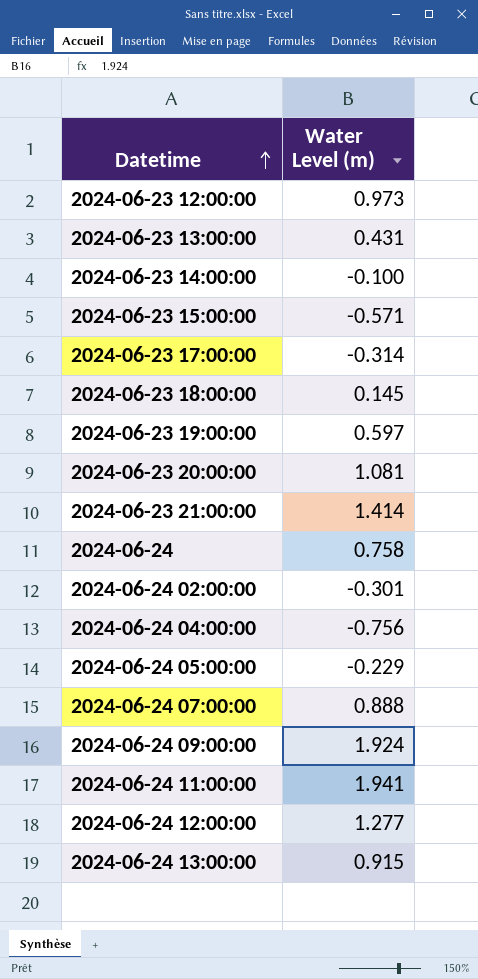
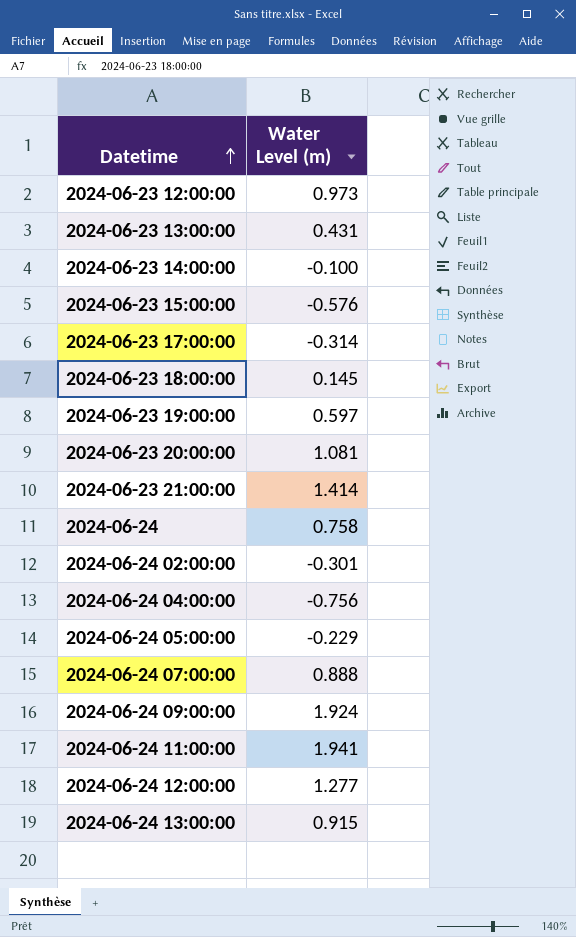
2024-06-23 15:00:00 | Water Level (m): -0.571 -> -0.576

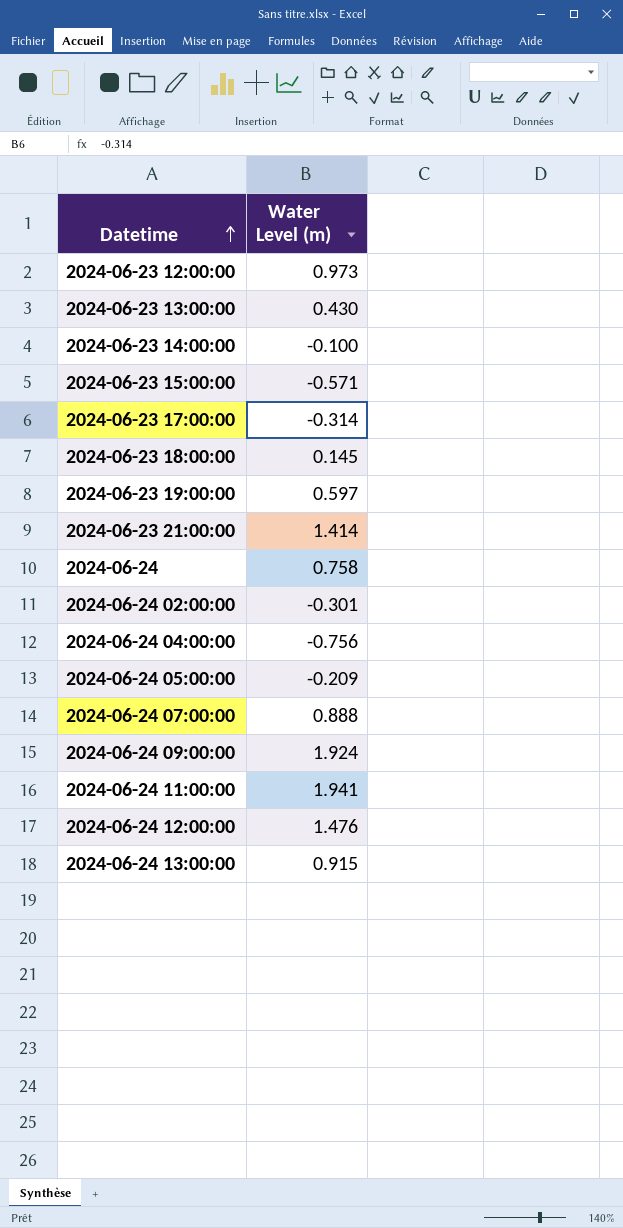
row 2024-06-23 20:00:00: 1.081 -> none
2024-06-23 13:00:00 | Water Level (m): 0.431 -> 0.430
2024-06-23 15:00:00 | Water Level (m): -0.576 -> -0.571
2024-06-24 05:00:00 | Water Level (m): -0.229 -> -0.209
2024-06-24 12:00:00 | Water Level (m): 1.277 -> 1.476

